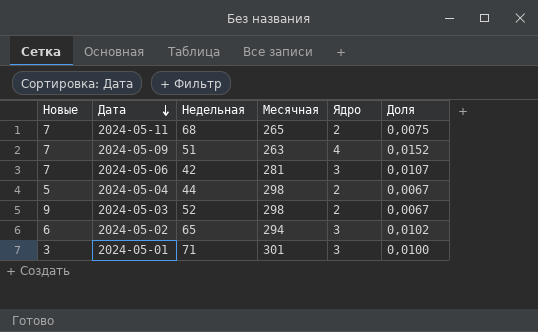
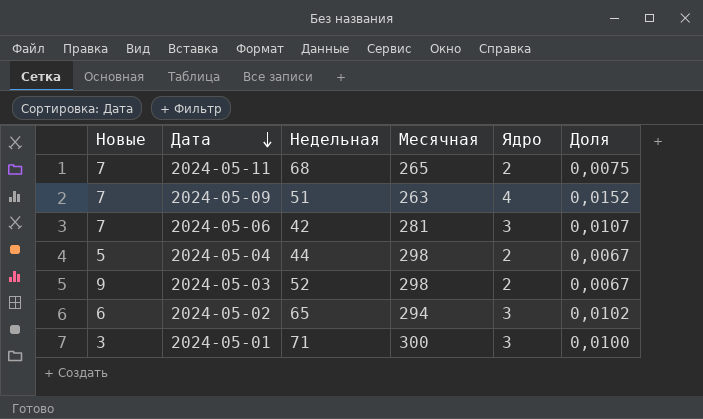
2024-05-01 | Месячная: 301 -> 300

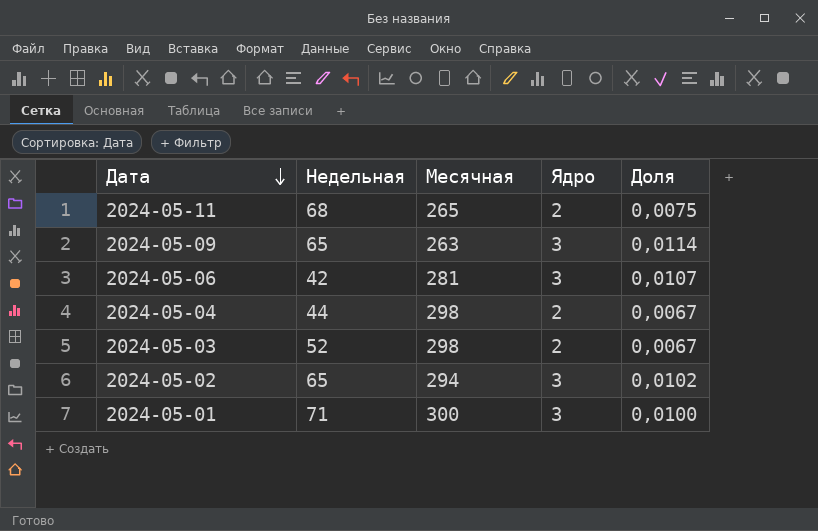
column Новые | position: 1 -> none
2024-05-09 | Недельная: 51 -> 65
2024-05-09 | Ядро: 4 -> 3
2024-05-09 | Доля: 0,0152 -> 0,0114

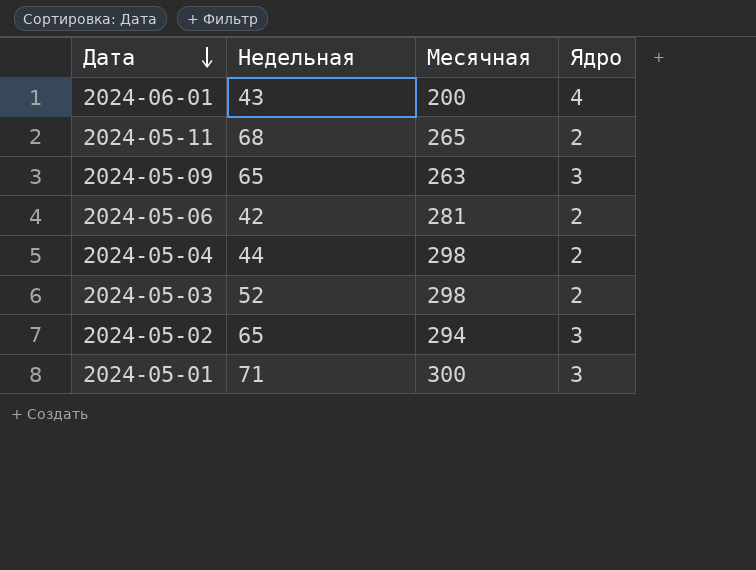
column Доля | formula: [Ядро] / [Месячная] -> none
row 2024-06-01: none -> 43 | 200 | 4
2024-05-06 | Ядро: 3 -> 2

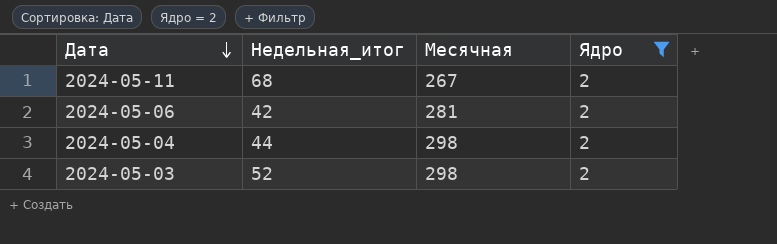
filter: none -> Ядро = 2
column name: Недельная -> Недельная_итог
2024-05-11 | Месячная: 265 -> 267

